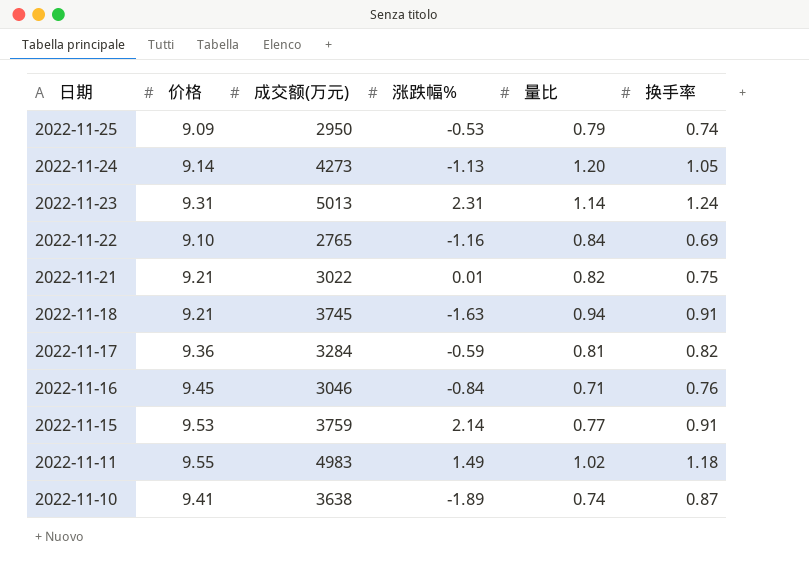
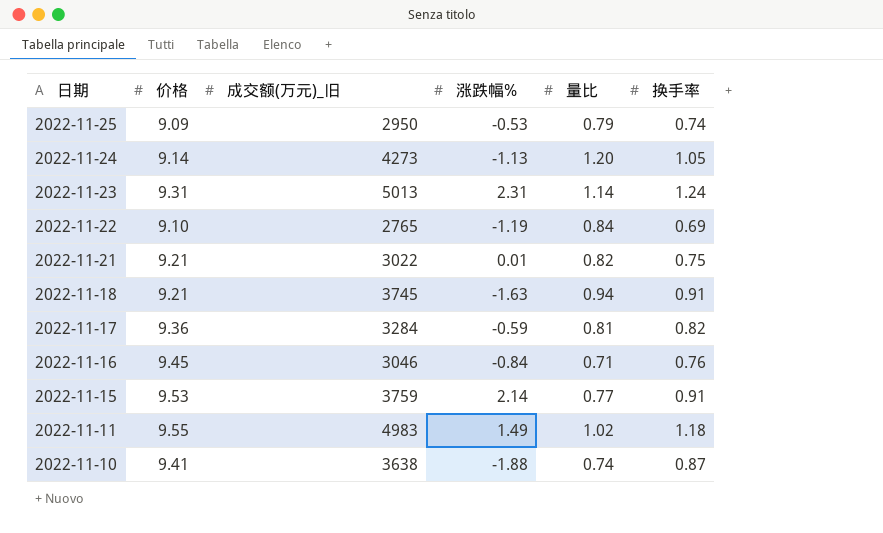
column name: 成交额(万元) -> 成交额(万元)_旧
2022-11-22 | 涨跌幅%: -1.16 -> -1.19
2022-11-10 | 涨跌幅%: -1.89 -> -1.88

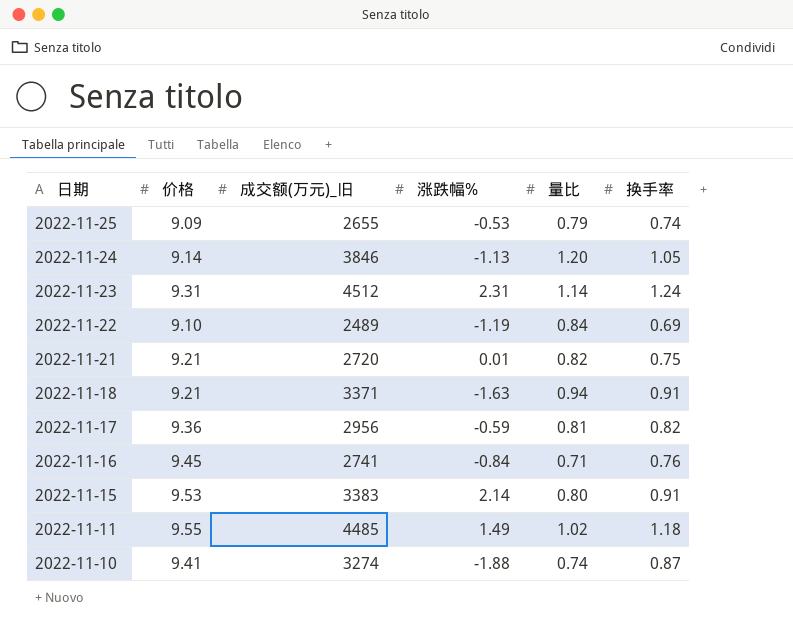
2022-11-25 | 成交额(万元)_旧: 2950 -> 2655
2022-11-24 | 成交额(万元)_旧: 4273 -> 3846
2022-11-23 | 成交额(万元)_旧: 5013 -> 4512
2022-11-22 | 成交额(万元)_旧: 2765 -> 2489
2022-11-21 | 成交额(万元)_旧: 3022 -> 2720
2022-11-18 | 成交额(万元)_旧: 3745 -> 3371
2022-11-17 | 成交额(万元)_旧: 3284 -> 2956
2022-11-16 | 成交额(万元)_旧: 3046 -> 2741
2022-11-15 | 成交额(万元)_旧: 3759 -> 3383
2022-11-15 | 量比: 0.77 -> 0.80
2022-11-11 | 成交额(万元)_旧: 4983 -> 4485
2022-11-10 | 成交额(万元)_旧: 3638 -> 3274

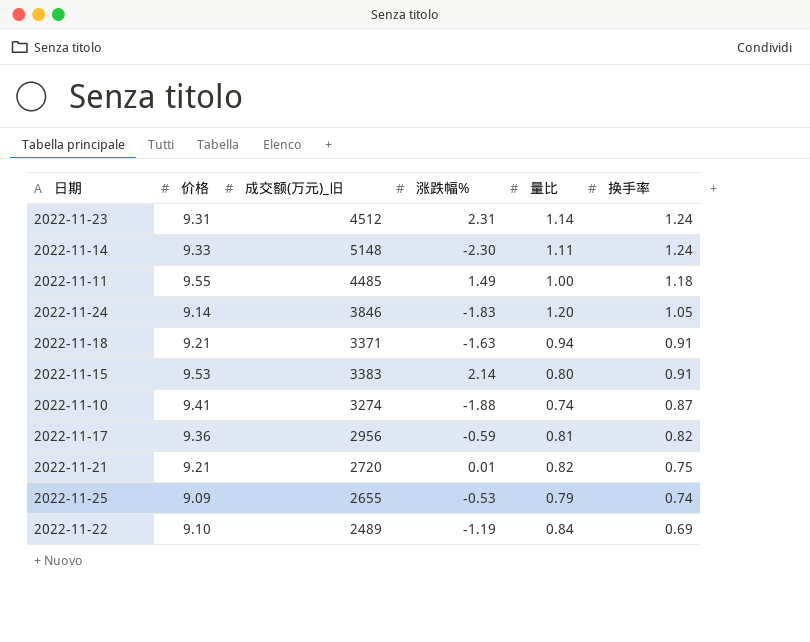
row order: 日期 descending -> 换手率 descending
row 2022-11-16: 9.45 | 2741 | -0.84 | 0.71 | 0.76 -> none
row 2022-11-14: none -> 9.33 | 5148 | -2.30 | 1.11 | 1.24
2022-11-11 | 量比: 1.02 -> 1.00
2022-11-24 | 涨跌幅%: -1.13 -> -1.83

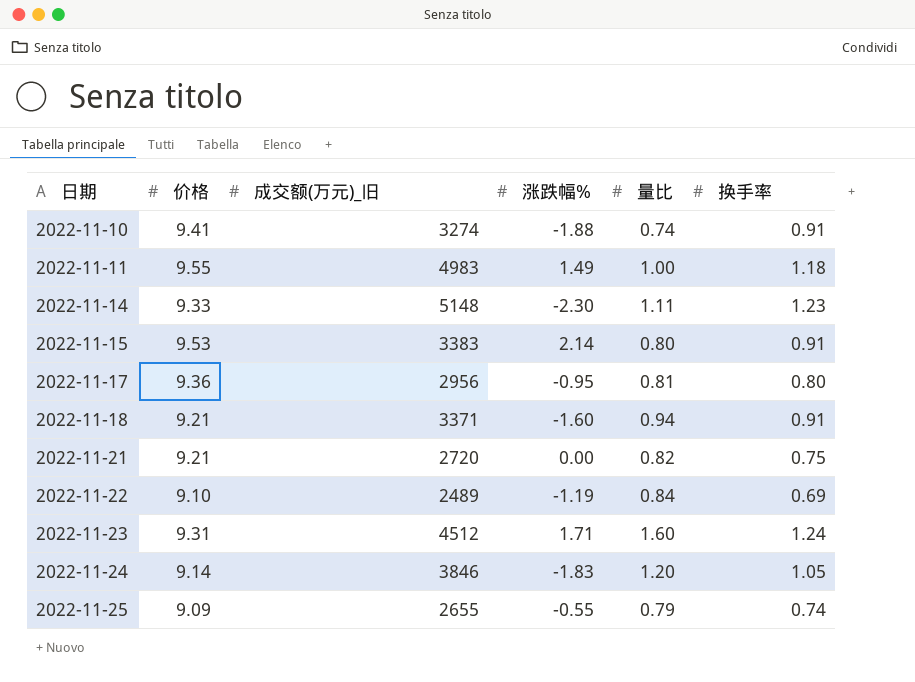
row order: 换手率 descending -> 日期 ascending
2022-11-10 | 换手率: 0.87 -> 0.91
2022-11-11 | 成交额(万元)_旧: 4485 -> 4983
2022-11-14 | 换手率: 1.24 -> 1.23
2022-11-17 | 涨跌幅%: -0.59 -> -0.95
2022-11-17 | 换手率: 0.82 -> 0.80
2022-11-18 | 涨跌幅%: -1.63 -> -1.60
2022-11-21 | 涨跌幅%: 0.01 -> 0.00
2022-11-23 | 涨跌幅%: 2.31 -> 1.71
2022-11-23 | 量比: 1.14 -> 1.60
2022-11-25 | 涨跌幅%: -0.53 -> -0.55

